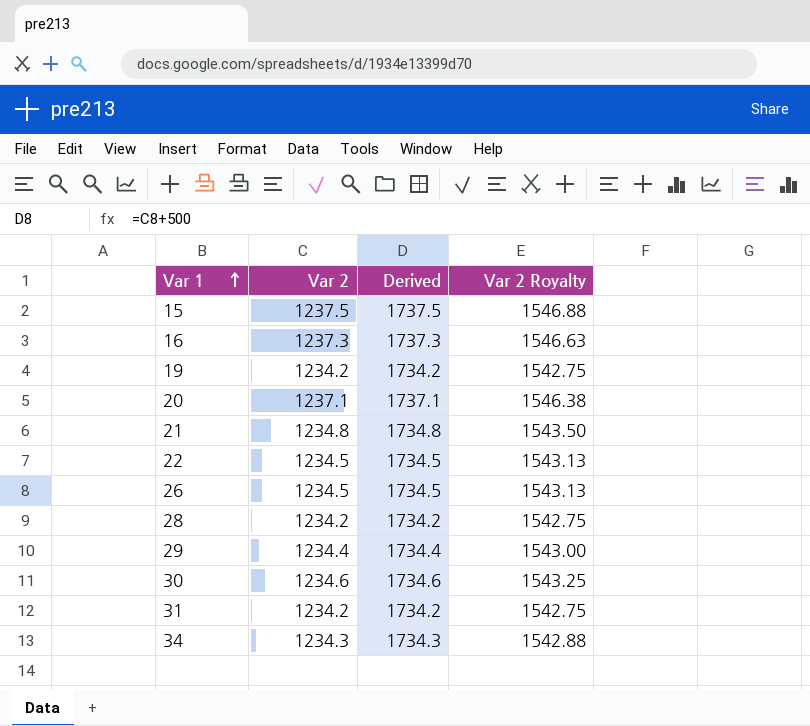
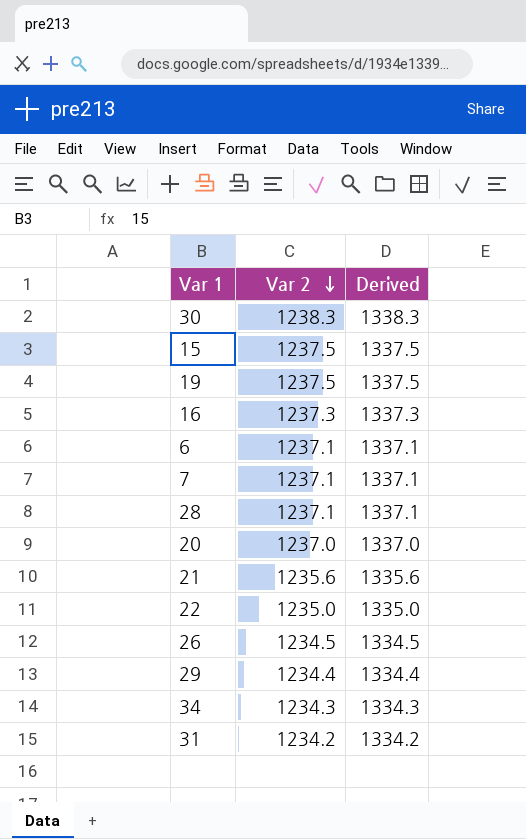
row order: Var 1 ascending -> Var 2 descending
column Var 2 Royalty | formula: [Var 2] * 1.25 -> none
column Derived | formula: [Var 2] + 500 -> [Var 2] + 100
30 | Var 2: 1234.6 -> 1238.3
19 | Var 2: 1234.2 -> 1237.5
row 6: none -> 1237.1 | 1337.1
row 7: none -> 1237.1 | 1337.1
28 | Var 2: 1234.2 -> 1237.1
20 | Var 2: 1237.1 -> 1237.0
21 | Var 2: 1234.8 -> 1235.6
22 | Var 2: 1234.5 -> 1235.0

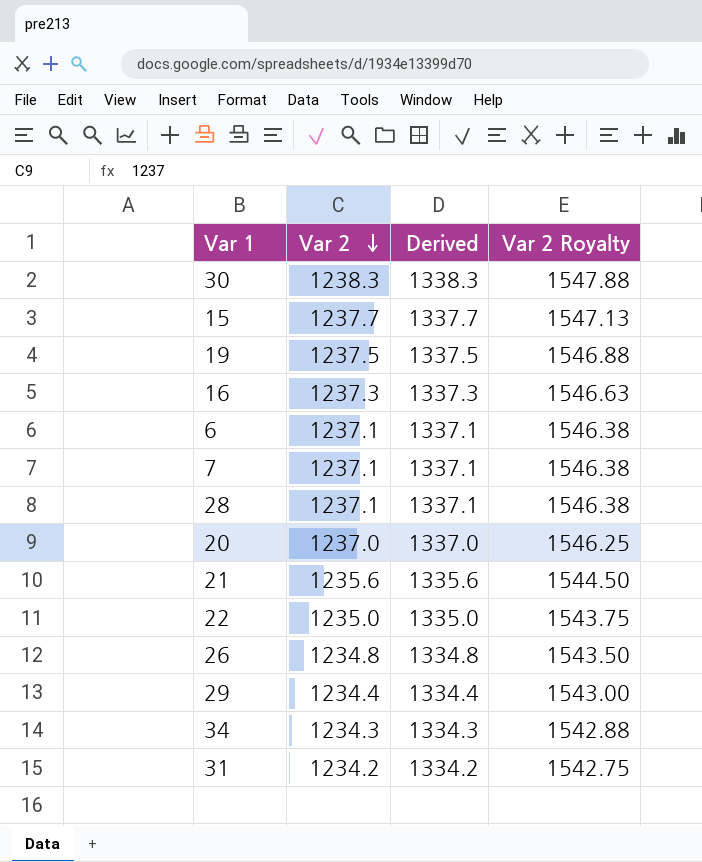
column Var 2 Royalty | formula: none -> [Var 2] * 1.25
15 | Var 2: 1237.5 -> 1237.7
15 | Derived: 1337.5 -> 1337.7
26 | Var 2: 1234.5 -> 1234.8
26 | Derived: 1334.5 -> 1334.8

